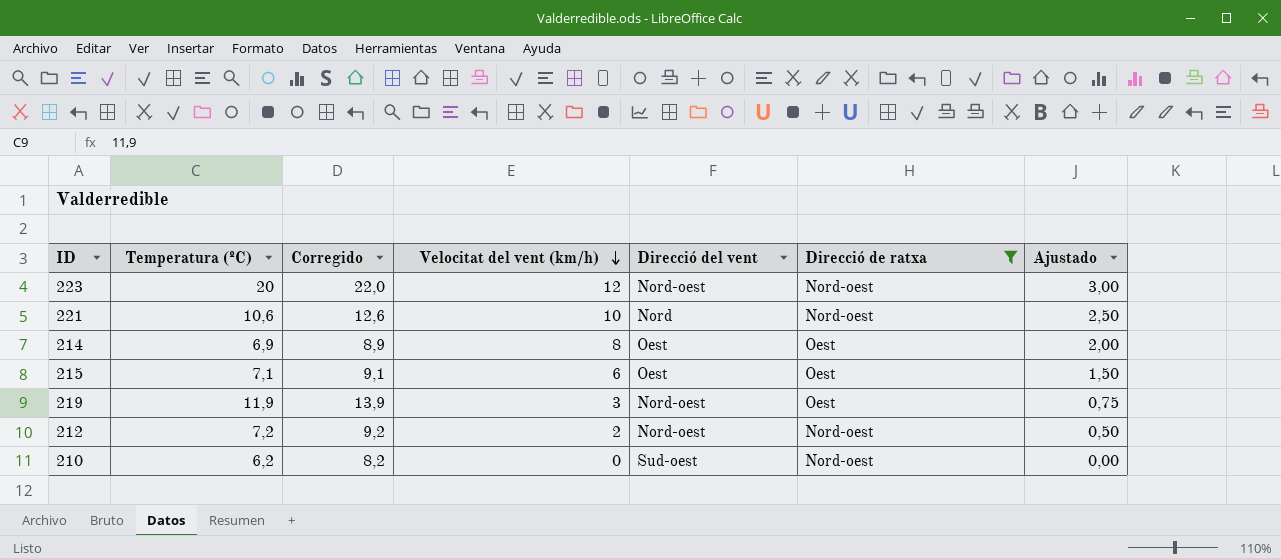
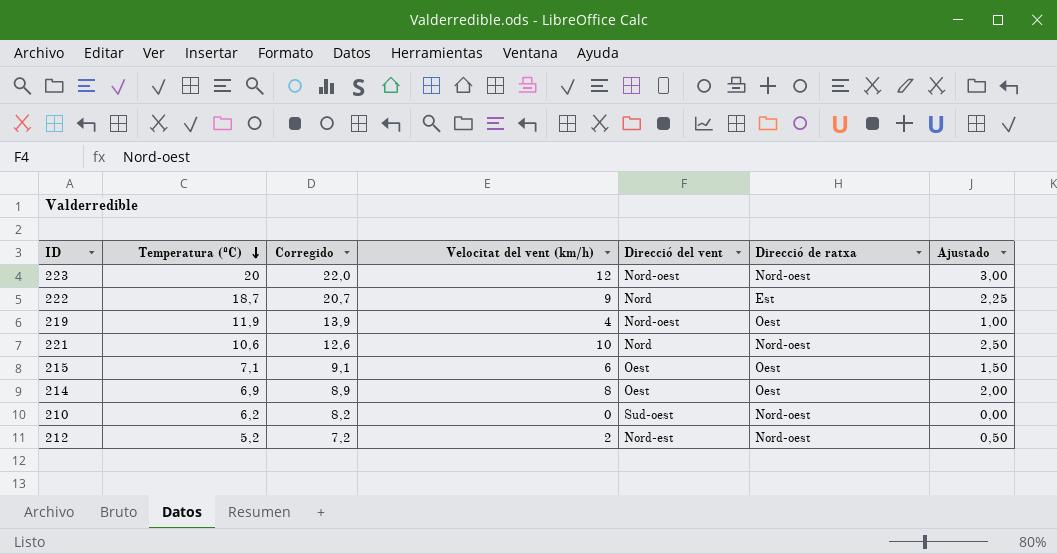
filter: Direcció de ratxa != Est -> none
row order: Velocitat del vent (km/h) descending -> Temperatura (ºC) descending
219 | Velocitat del vent (km/h): 3 -> 4
219 | Ajustado: 0,75 -> 1,00
212 | Temperatura (ºC): 7,2 -> 5,2
212 | Corregido: 9,2 -> 7,2
212 | Direcció del vent: Nord-oest -> Nord-est

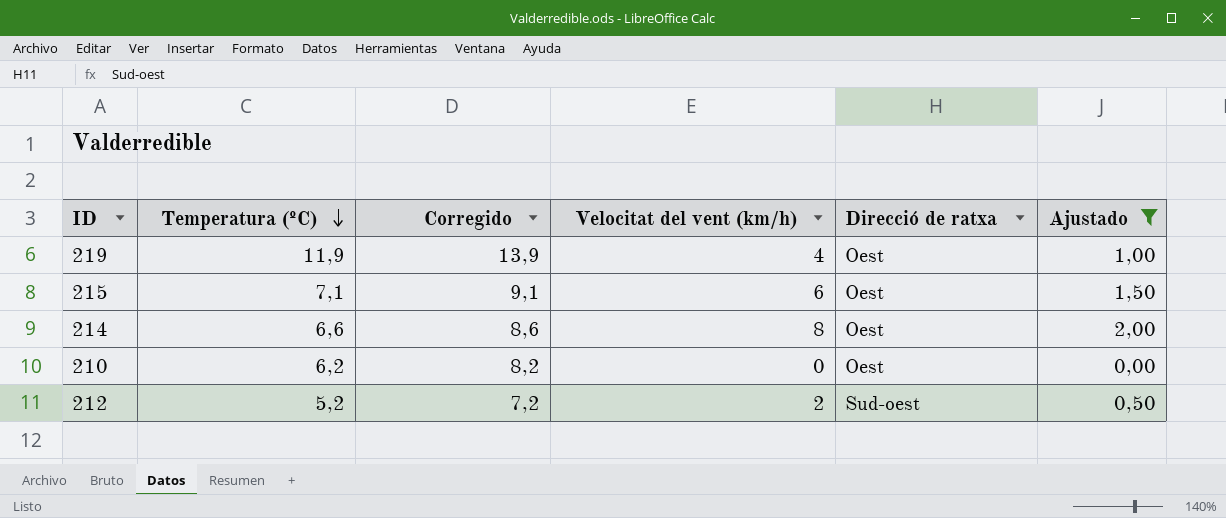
filter: none -> Ajustado <= 2,00
column Direcció del vent | position: 5 -> none
214 | Temperatura (ºC): 6,9 -> 6,6
214 | Corregido: 8,9 -> 8,6
210 | Direcció de ratxa: Nord-oest -> Oest
212 | Direcció de ratxa: Nord-oest -> Sud-oest

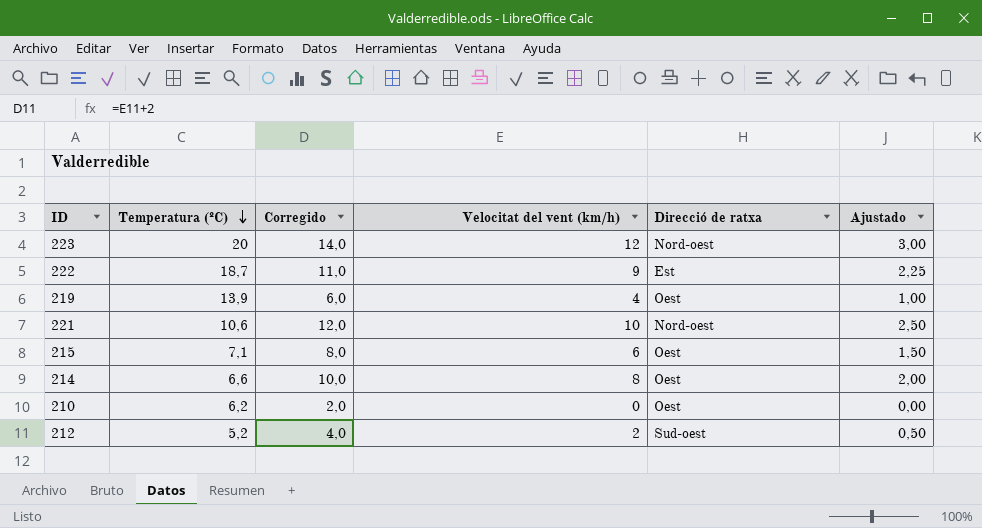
filter: Ajustado <= 2,00 -> none
column Corregido | formula: [Temperatura (ºC)] + 2 -> [Velocitat del vent (km/h)] + 2
219 | Temperatura (ºC): 11,9 -> 13,9

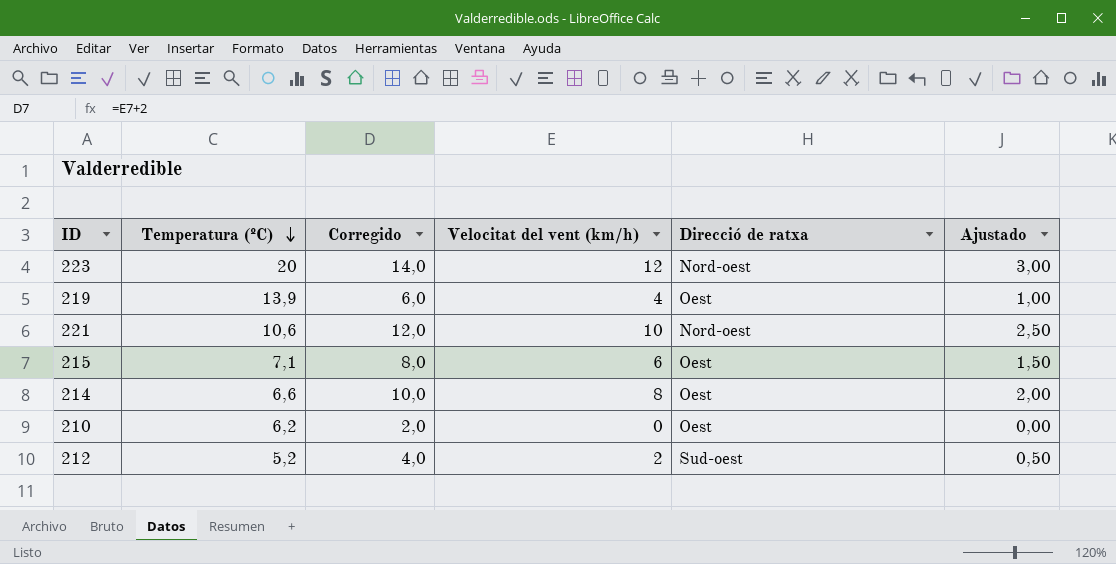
row 222: 18,7 | 11,0 | 9 | Est | 2,25 -> none

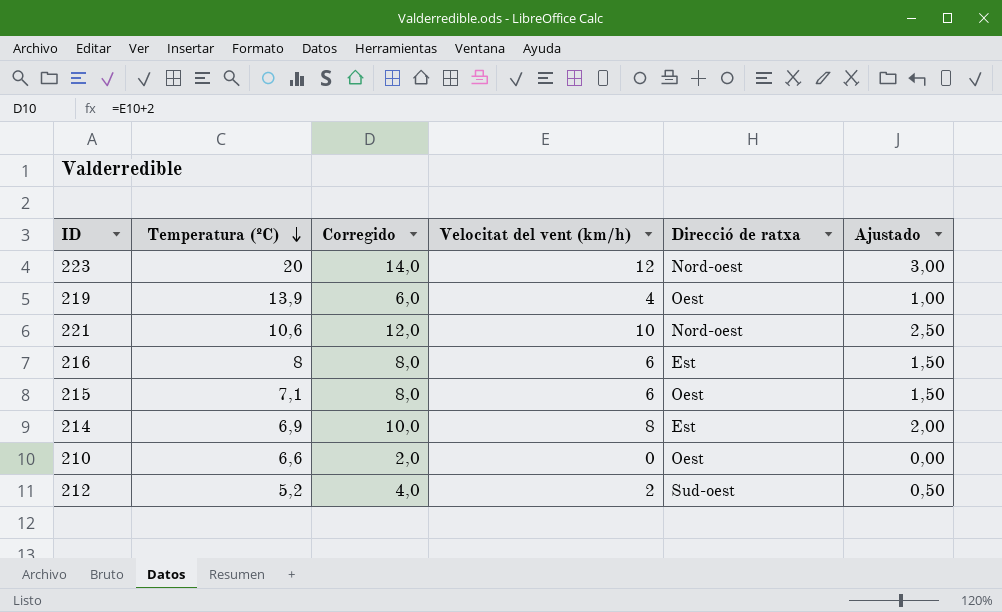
row 216: none -> 8 | 8,0 | 6 | Est | 1,50
214 | Temperatura (ºC): 6,6 -> 6,9
214 | Direcció de ratxa: Oest -> Est
210 | Temperatura (ºC): 6,2 -> 6,6

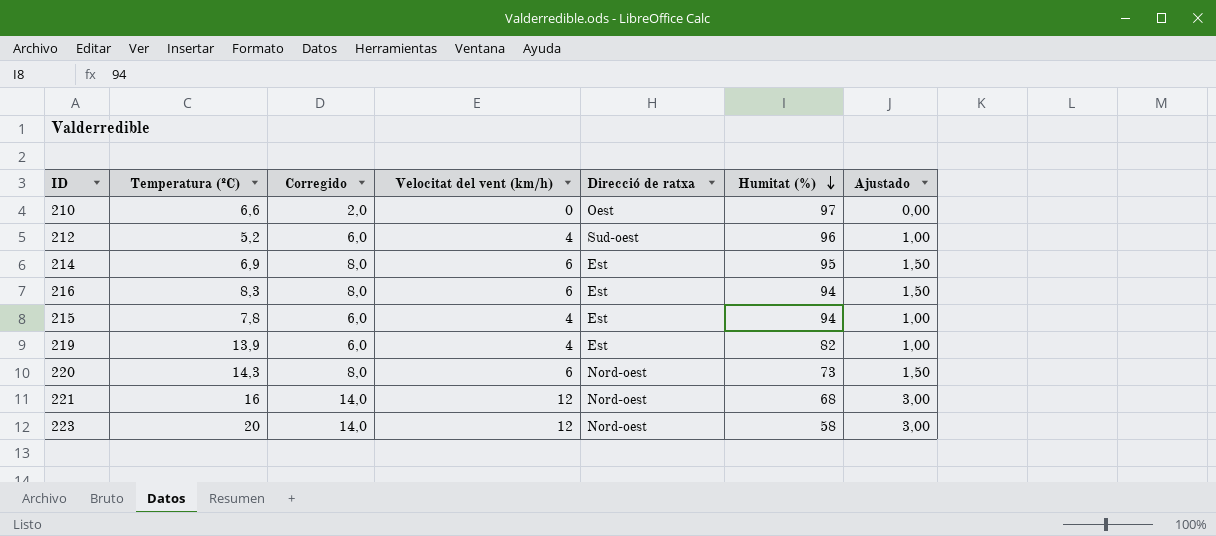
row order: Temperatura (ºC) descending -> Humitat (%) descending
column Humitat (%) | position: none -> 6
212 | Corregido: 4,0 -> 6,0
212 | Velocitat del vent (km/h): 2 -> 4
212 | Ajustado: 0,50 -> 1,00
214 | Corregido: 10,0 -> 8,0
214 | Velocitat del vent (km/h): 8 -> 6
214 | Ajustado: 2,00 -> 1,50
216 | Temperatura (ºC): 8 -> 8,3
215 | Temperatura (ºC): 7,1 -> 7,8
215 | Corregido: 8,0 -> 6,0
215 | Velocitat del vent (km/h): 6 -> 4
215 | Direcció de ratxa: Oest -> Est
215 | Ajustado: 1,50 -> 1,00
219 | Direcció de ratxa: Oest -> Est
row 220: none -> 14,3 | 8,0 | 6 | Nord-oest | 73 | 1,50
221 | Temperatura (ºC): 10,6 -> 16
221 | Corregido: 12,0 -> 14,0
221 | Velocitat del vent (km/h): 10 -> 12
221 | Ajustado: 2,50 -> 3,00

